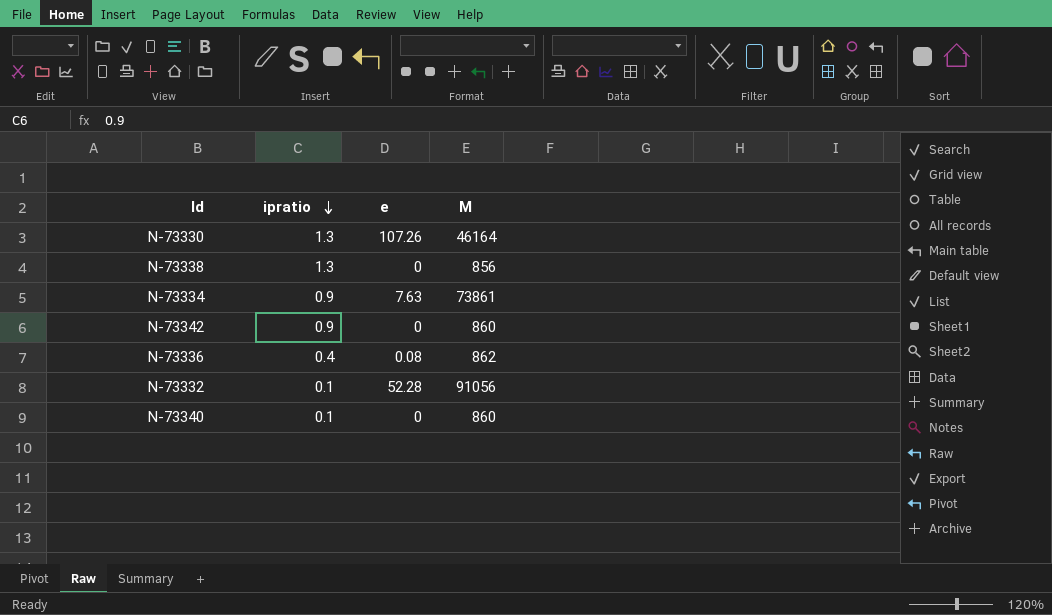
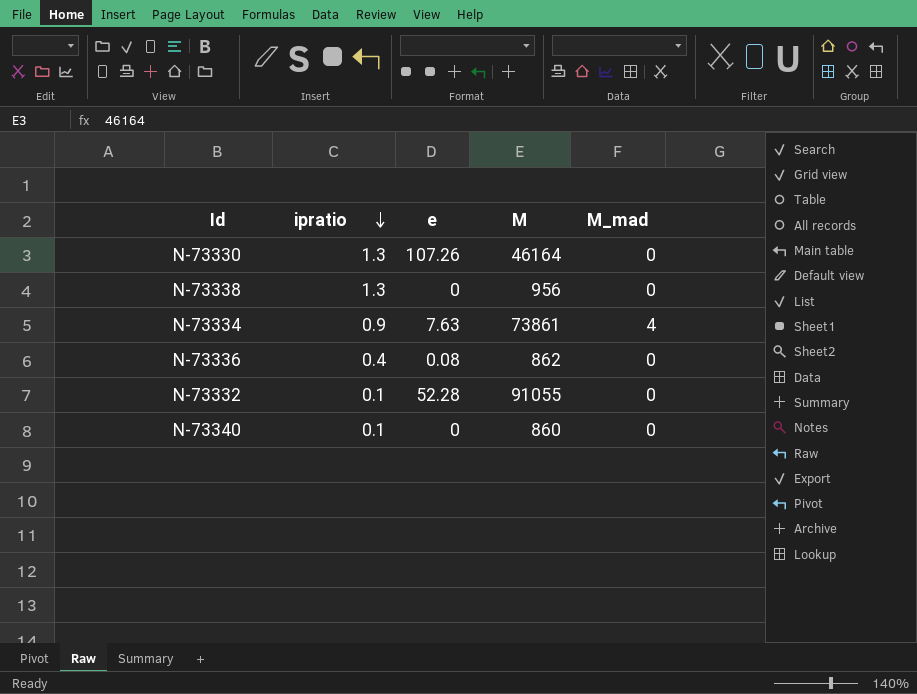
column M_mad | position: none -> 5
row N-73342: 0.9 | 0 | 860 -> none
N-73338 | M: 856 -> 956
N-73332 | M: 91056 -> 91055

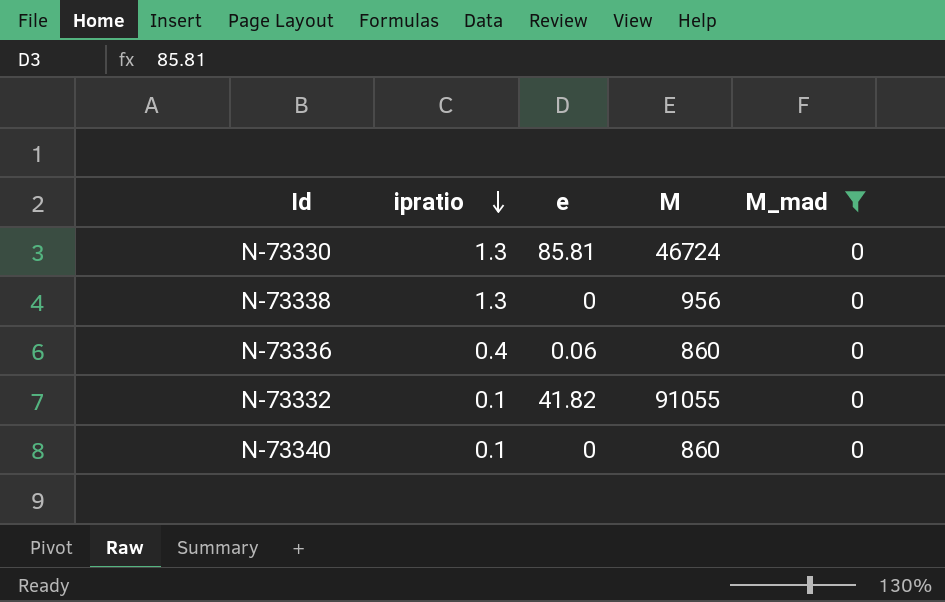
filter: none -> M_mad = 0
N-73330 | e: 107.26 -> 85.81
N-73330 | M: 46164 -> 46724
N-73336 | e: 0.08 -> 0.06
N-73336 | M: 862 -> 860
N-73332 | e: 52.28 -> 41.82

